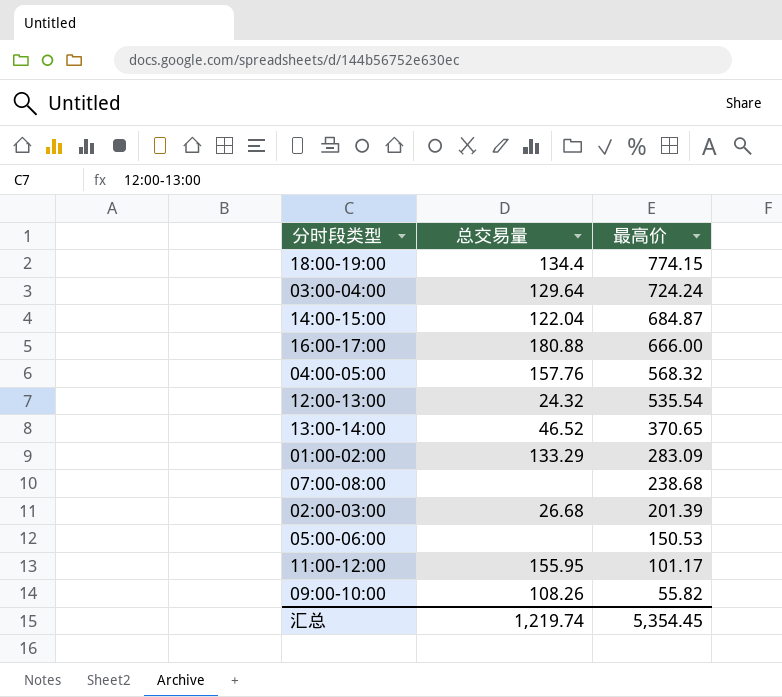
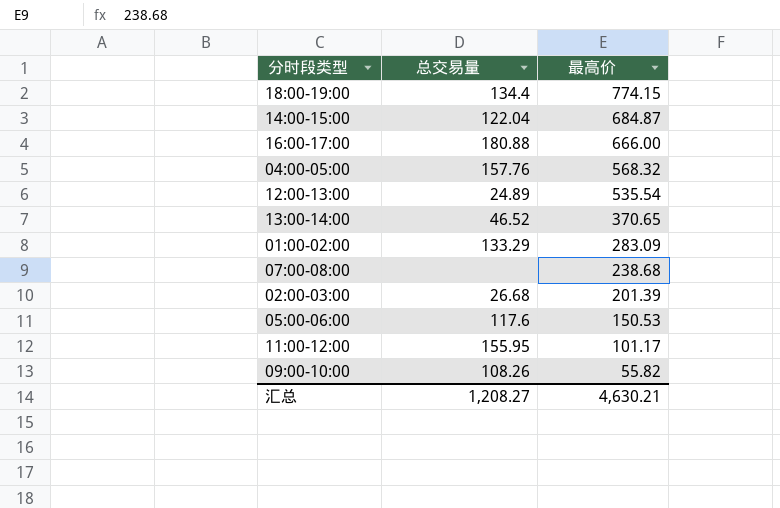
row 03:00-04:00: 129.64 | 724.24 -> none
12:00-13:00 | 总交易量: 24.32 -> 24.89
05:00-06:00 | 总交易量: none -> 117.6
汇总 | 总交易量: 1,219.74 -> 1,208.27
汇总 | 最高价: 5,354.45 -> 4,630.21

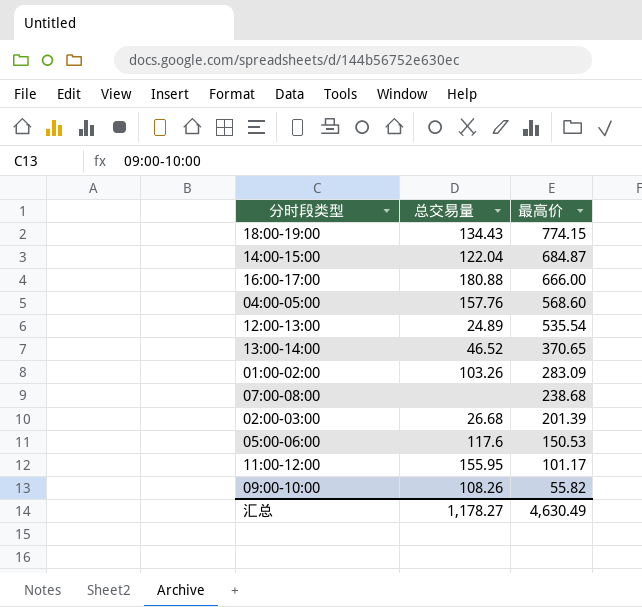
18:00-19:00 | 总交易量: 134.4 -> 134.43
04:00-05:00 | 最高价: 568.32 -> 568.60
01:00-02:00 | 总交易量: 133.29 -> 103.26
汇总 | 总交易量: 1,208.27 -> 1,178.27
汇总 | 最高价: 4,630.21 -> 4,630.49

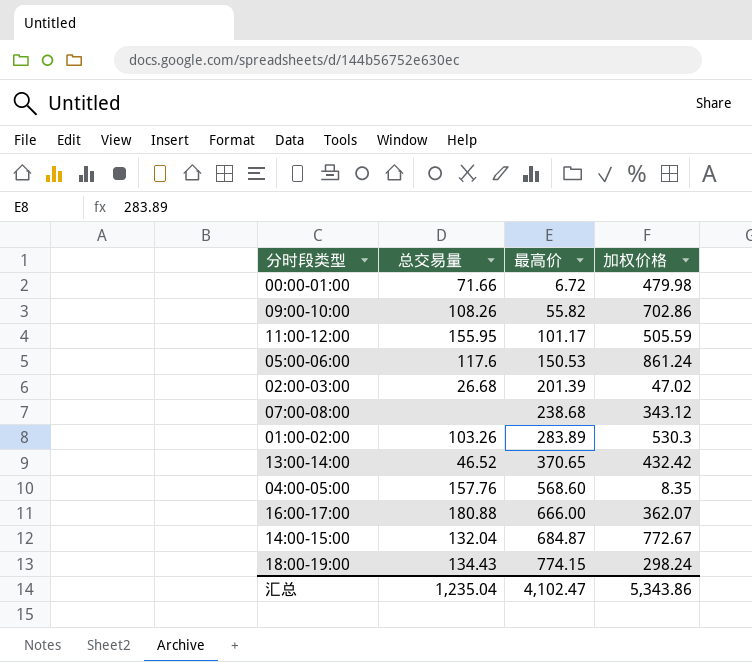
row order: 最高价 descending -> 最高价 ascending
column 加权价格 | position: none -> 4
row 12:00-13:00: 24.89 | 535.54 -> none
row 00:00-01:00: none -> 71.66 | 6.72 | 479.98
01:00-02:00 | 最高价: 283.09 -> 283.89
14:00-15:00 | 总交易量: 122.04 -> 132.04
汇总 | 总交易量: 1,178.27 -> 1,235.04
汇总 | 最高价: 4,630.49 -> 4,102.47

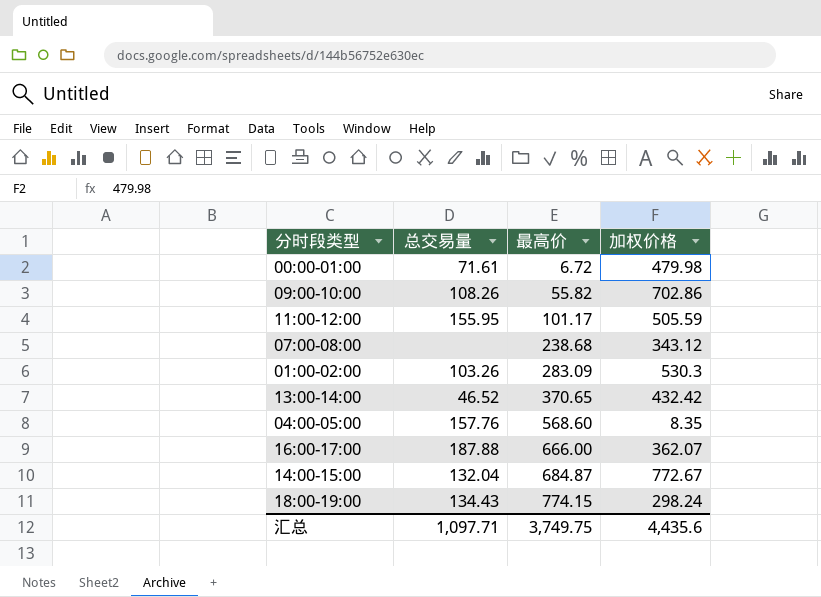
row 05:00-06:00: 117.6 | 150.53 | 861.24 -> none
row 02:00-03:00: 26.68 | 201.39 | 47.02 -> none
00:00-01:00 | 总交易量: 71.66 -> 71.61
01:00-02:00 | 最高价: 283.89 -> 283.09
16:00-17:00 | 总交易量: 180.88 -> 187.88
汇总 | 总交易量: 1,235.04 -> 1,097.71
汇总 | 最高价: 4,102.47 -> 3,749.75
汇总 | 加权价格: 5,343.86 -> 4,435.6

